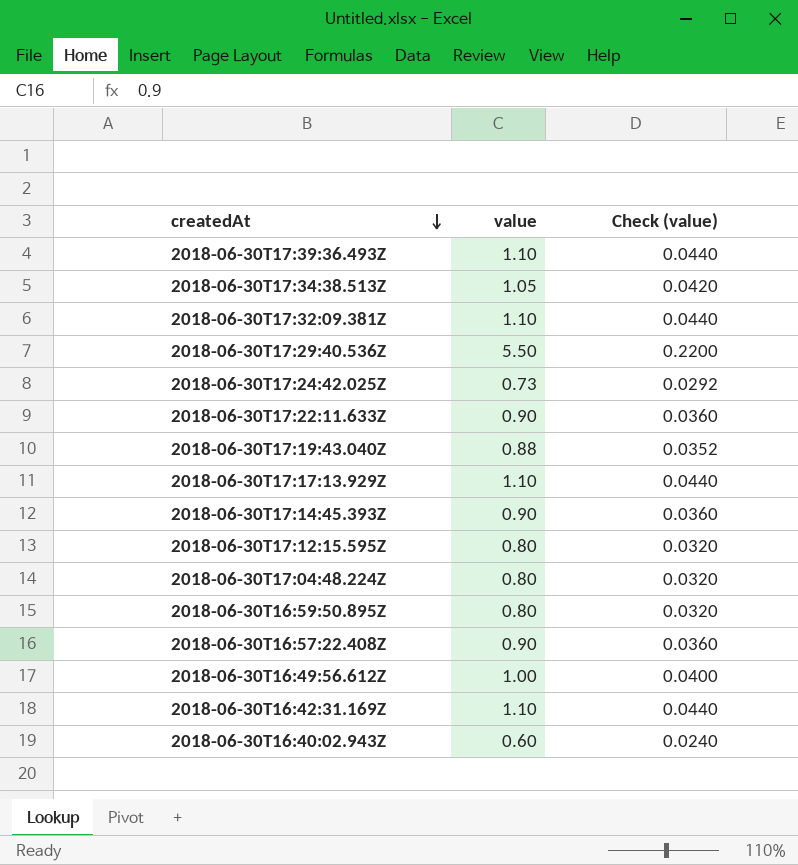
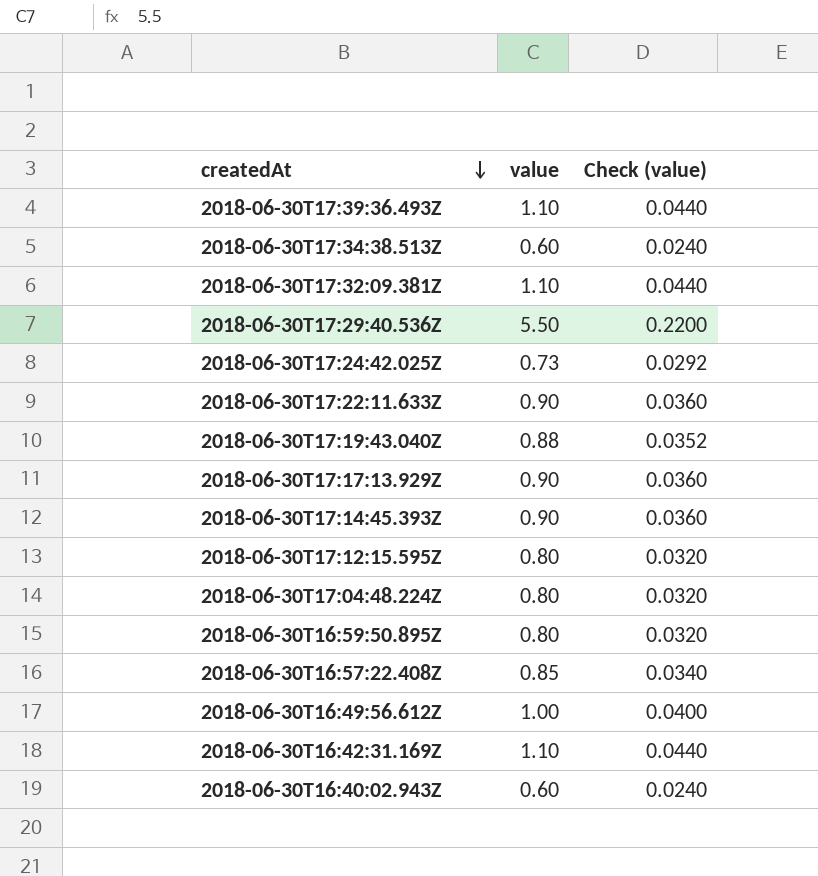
2018-06-30T17:34:38.513Z | value: 1.05 -> 0.60
2018-06-30T17:34:38.513Z | Check (value): 0.0420 -> 0.0240
2018-06-30T17:17:13.929Z | value: 1.10 -> 0.90
2018-06-30T17:17:13.929Z | Check (value): 0.0440 -> 0.0360
2018-06-30T16:57:22.408Z | value: 0.90 -> 0.85
2018-06-30T16:57:22.408Z | Check (value): 0.0360 -> 0.0340

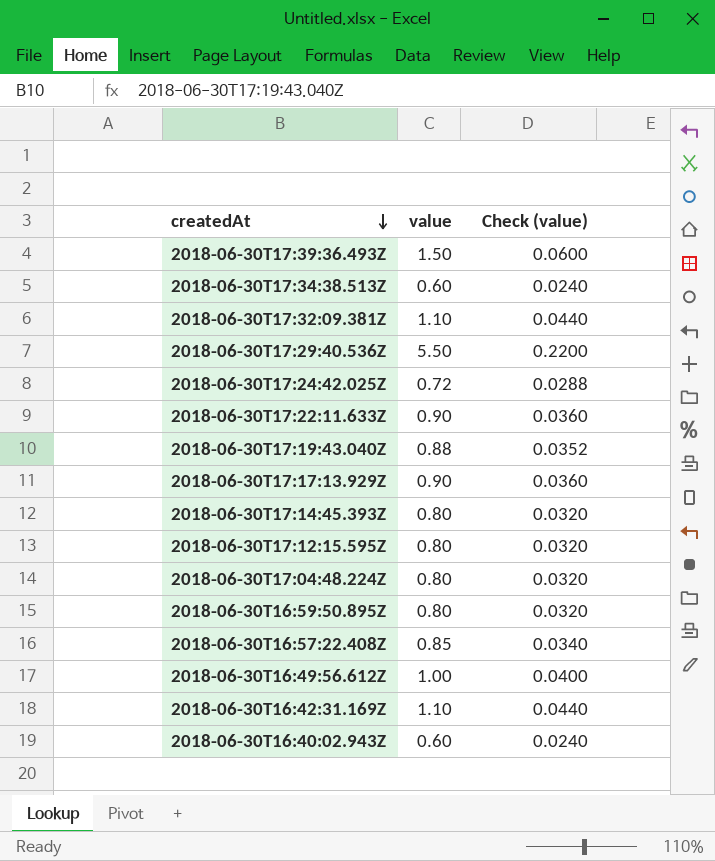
2018-06-30T17:39:36.493Z | value: 1.10 -> 1.50
2018-06-30T17:39:36.493Z | Check (value): 0.0440 -> 0.0600
2018-06-30T17:24:42.025Z | value: 0.73 -> 0.72
2018-06-30T17:24:42.025Z | Check (value): 0.0292 -> 0.0288
2018-06-30T17:14:45.393Z | value: 0.90 -> 0.80
2018-06-30T17:14:45.393Z | Check (value): 0.0360 -> 0.0320

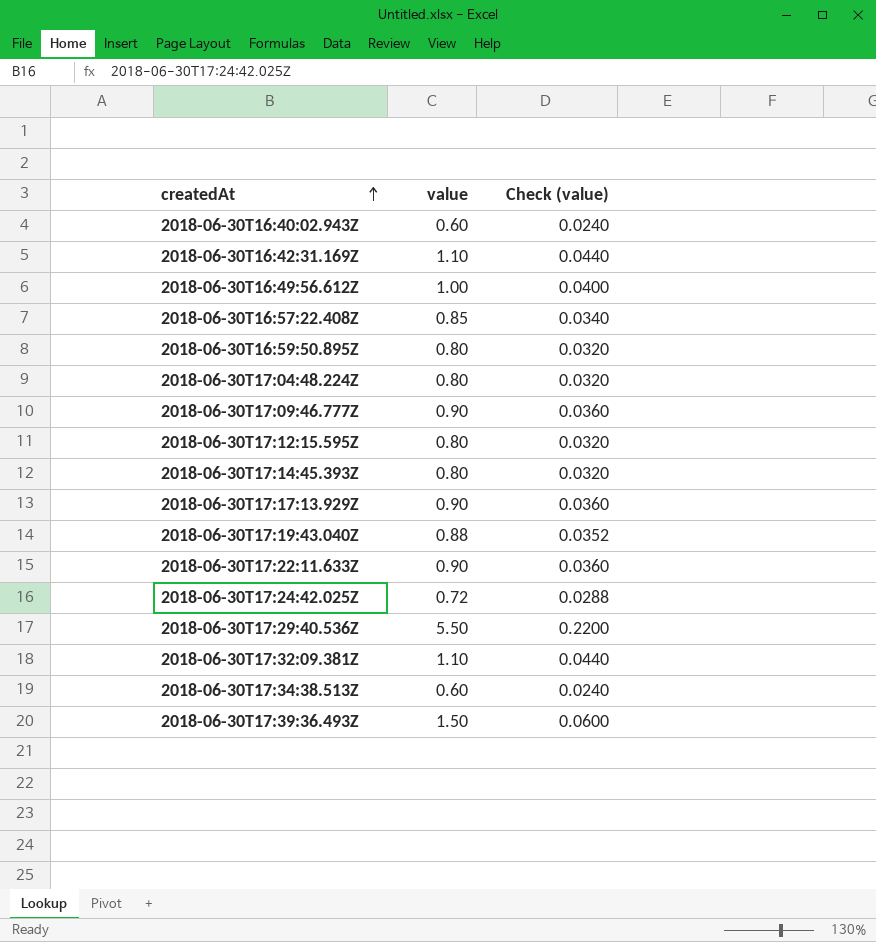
row order: createdAt descending -> createdAt ascending
row 2018-06-30T17:09:46.777Z: none -> 0.90 | 0.0360

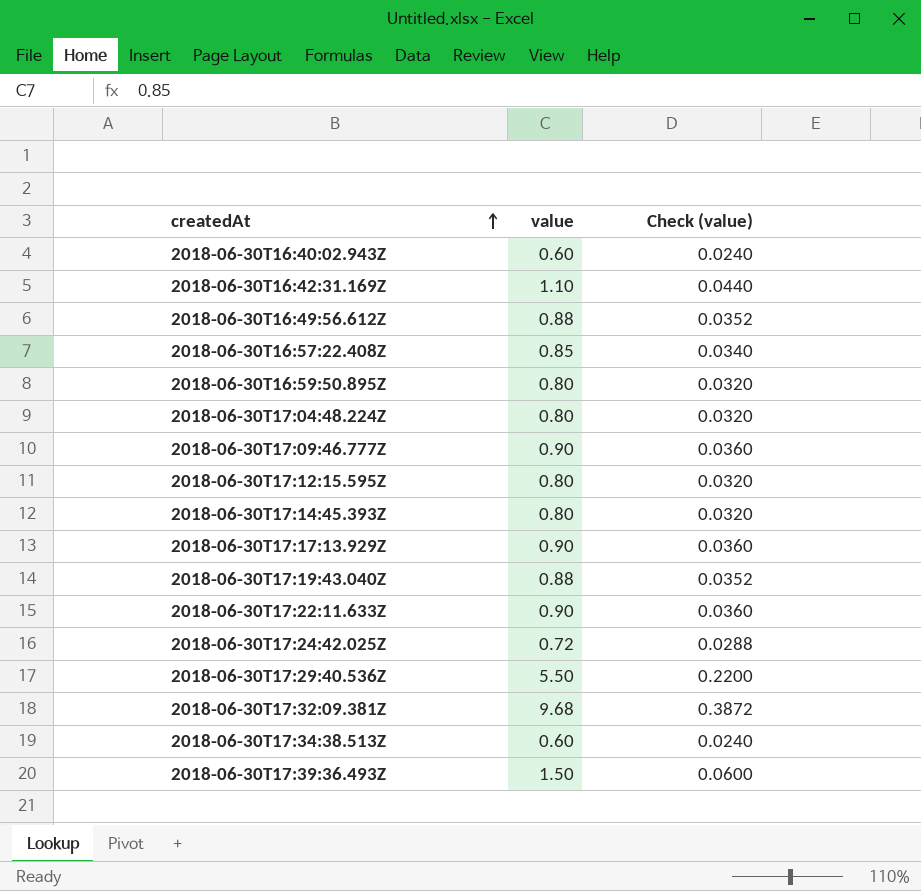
2018-06-30T16:49:56.612Z | value: 1.00 -> 0.88
2018-06-30T16:49:56.612Z | Check (value): 0.0400 -> 0.0352
2018-06-30T17:32:09.381Z | value: 1.10 -> 9.68
2018-06-30T17:32:09.381Z | Check (value): 0.0440 -> 0.3872

